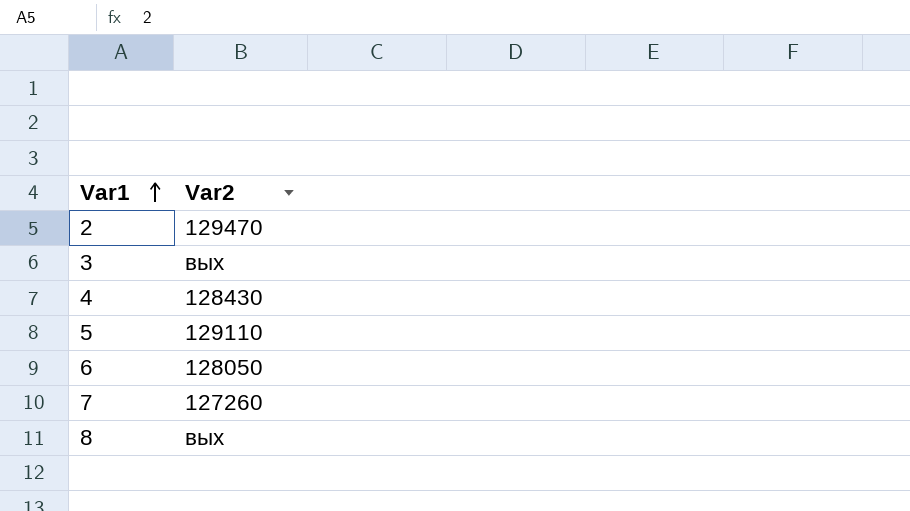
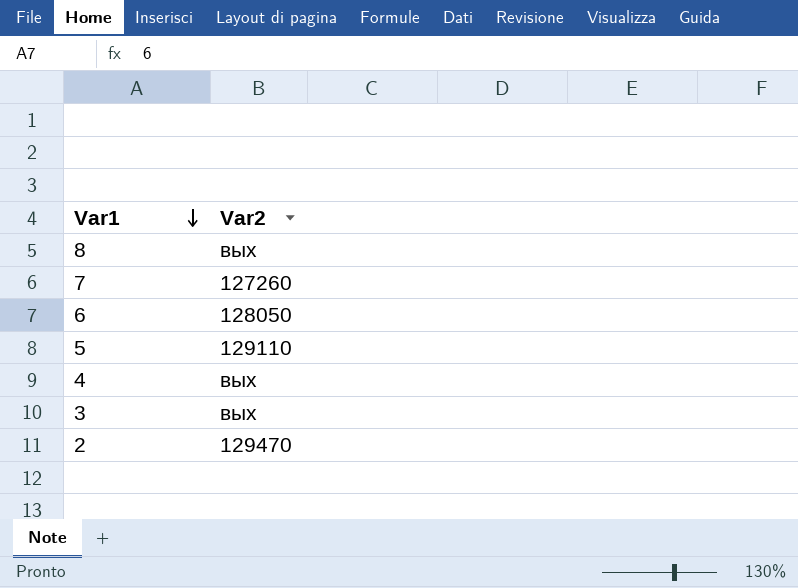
row order: Var1 ascending -> Var1 descending
4 | Var2: 128430 -> вых

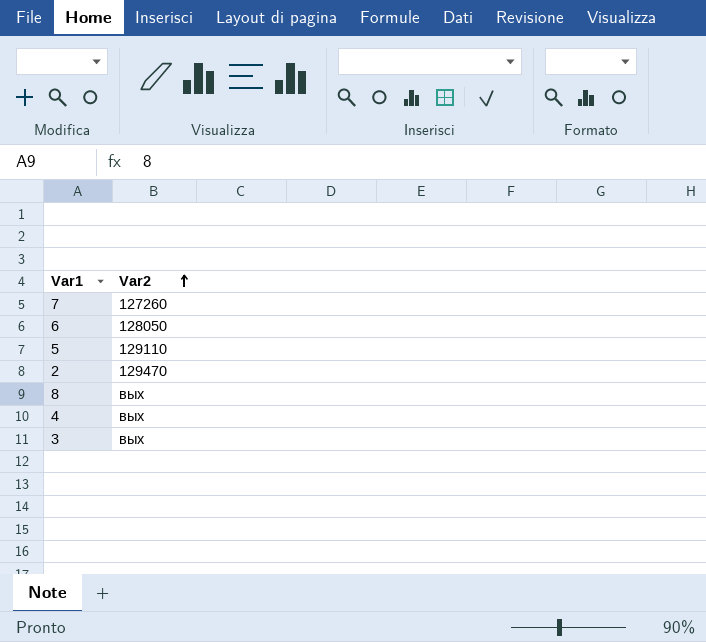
row order: Var1 descending -> Var2 ascending

